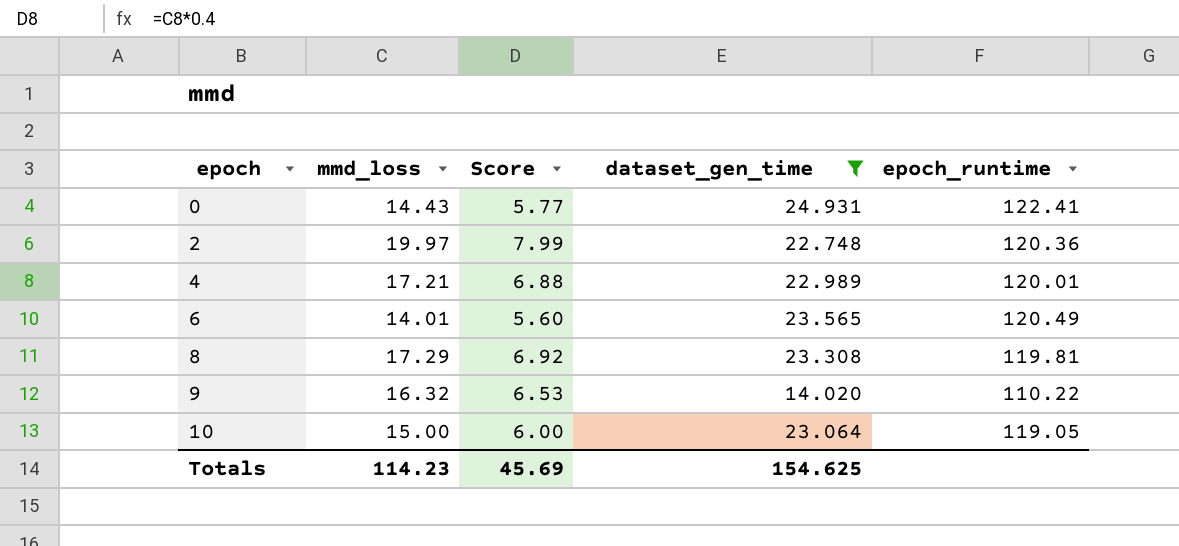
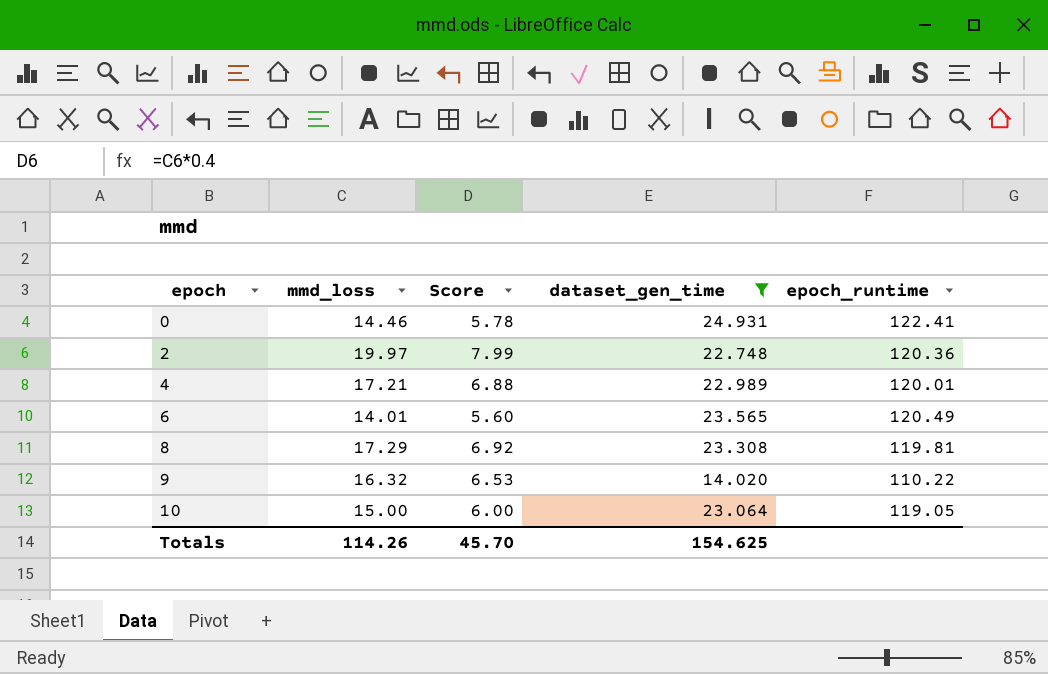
0 | mmd_loss: 14.43 -> 14.46
0 | Score: 5.77 -> 5.78
Totals | mmd_loss: 114.23 -> 114.26
Totals | Score: 45.69 -> 45.70

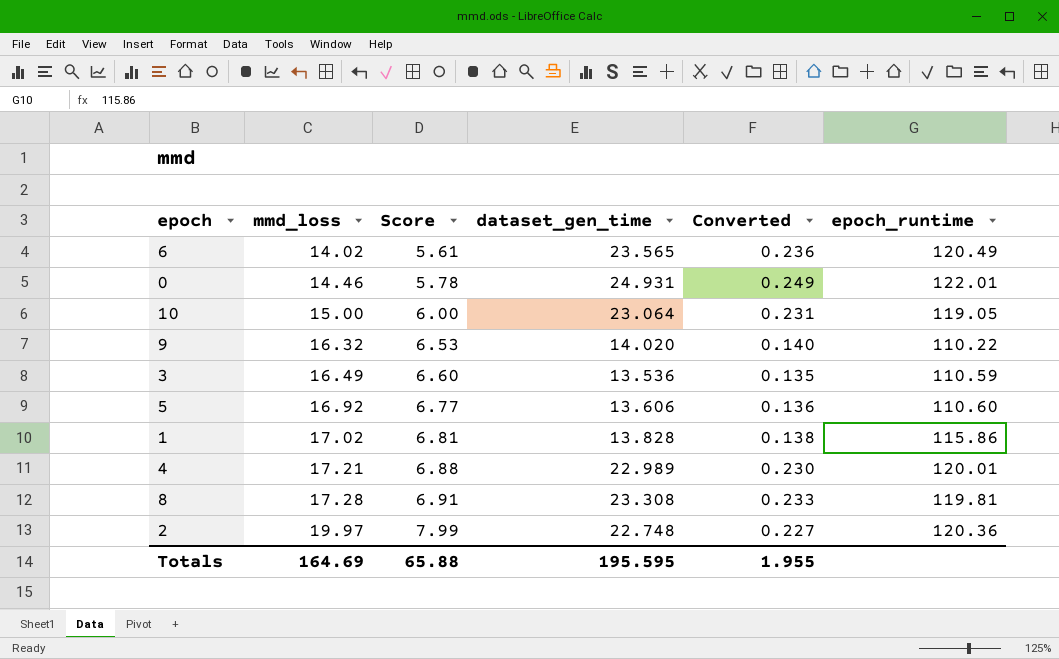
filter: dataset_gen_time >= 14.020 -> none
row order: epoch ascending -> mmd_loss ascending
column Converted | formula: none -> [dataset_gen_time] * 0.01
6 | mmd_loss: 14.01 -> 14.02
6 | Score: 5.60 -> 5.61
0 | epoch_runtime: 122.41 -> 122.01
8 | mmd_loss: 17.29 -> 17.28
8 | Score: 6.92 -> 6.91
Totals | mmd_loss: 114.26 -> 164.69
Totals | Score: 45.70 -> 65.88
Totals | dataset_gen_time: 154.625 -> 195.595

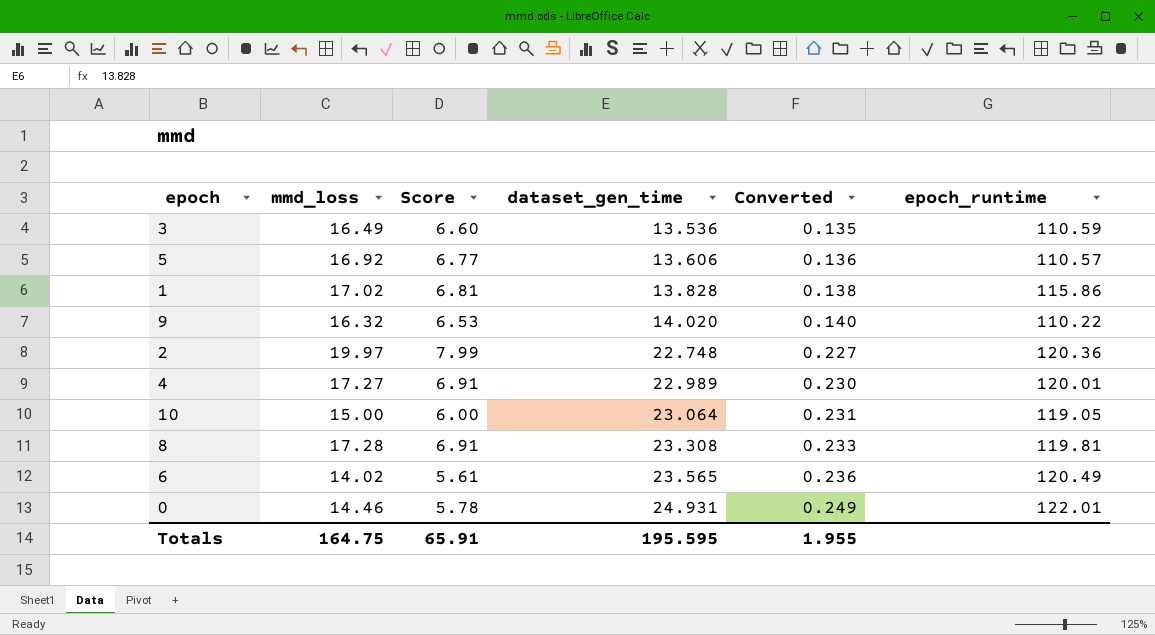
row order: mmd_loss ascending -> dataset_gen_time ascending
5 | epoch_runtime: 110.60 -> 110.57
4 | mmd_loss: 17.21 -> 17.27
4 | Score: 6.88 -> 6.91
Totals | mmd_loss: 164.69 -> 164.75
Totals | Score: 65.88 -> 65.91

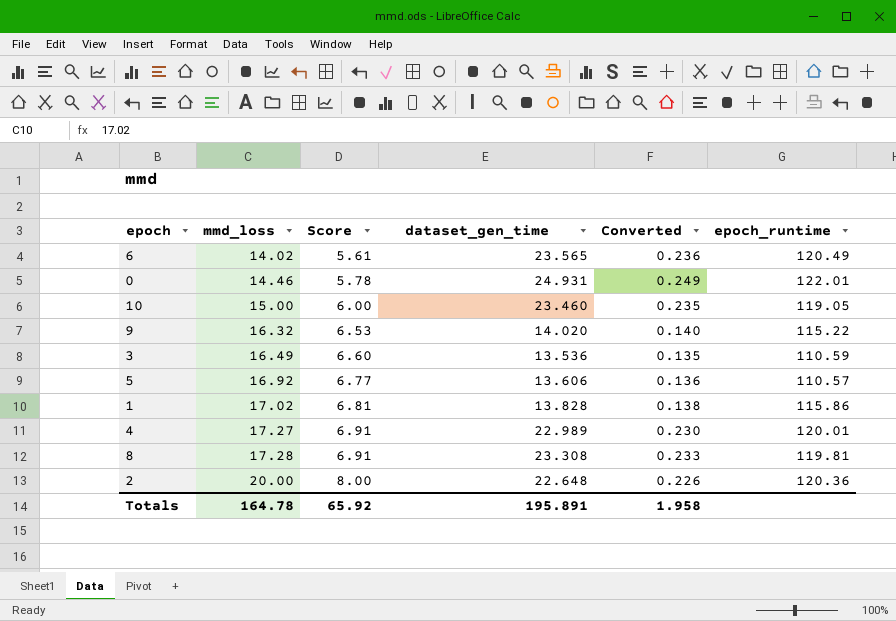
row order: dataset_gen_time ascending -> mmd_loss ascending
10 | dataset_gen_time: 23.064 -> 23.460
10 | Converted: 0.231 -> 0.235
9 | epoch_runtime: 110.22 -> 115.22
2 | mmd_loss: 19.97 -> 20.00
2 | Score: 7.99 -> 8.00
2 | dataset_gen_time: 22.748 -> 22.648
2 | Converted: 0.227 -> 0.226
Totals | mmd_loss: 164.75 -> 164.78
Totals | Score: 65.91 -> 65.92
Totals | dataset_gen_time: 195.595 -> 195.891
Totals | Converted: 1.955 -> 1.958

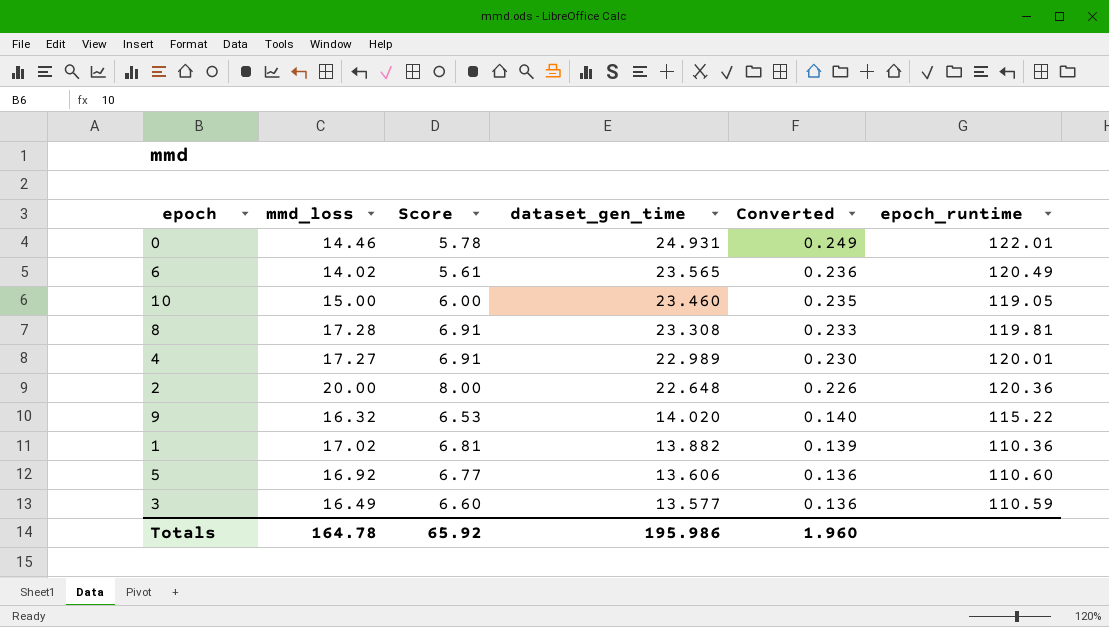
row order: mmd_loss ascending -> dataset_gen_time descending
1 | dataset_gen_time: 13.828 -> 13.882
1 | Converted: 0.138 -> 0.139
1 | epoch_runtime: 115.86 -> 110.36
5 | epoch_runtime: 110.57 -> 110.60
3 | dataset_gen_time: 13.536 -> 13.577
3 | Converted: 0.135 -> 0.136
Totals | dataset_gen_time: 195.891 -> 195.986
Totals | Converted: 1.958 -> 1.960

